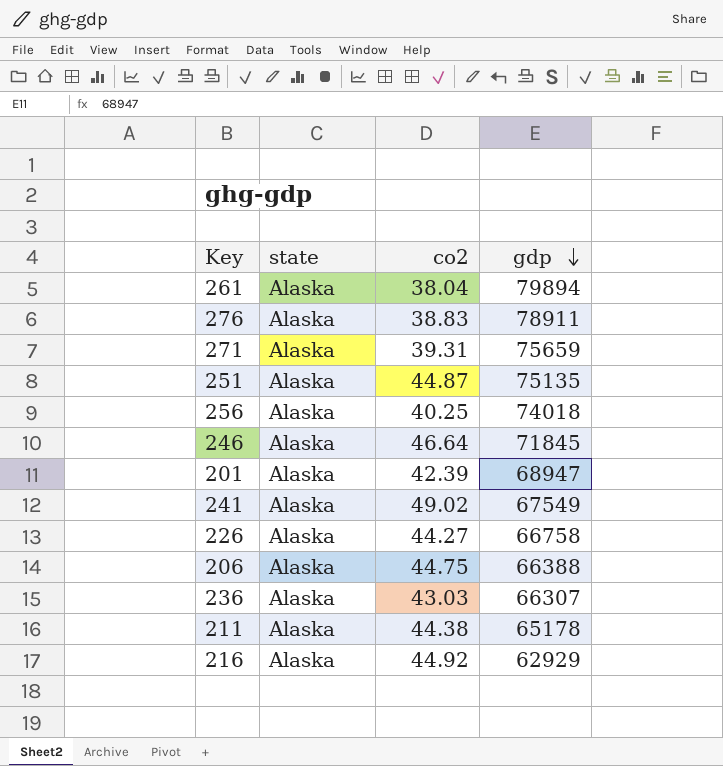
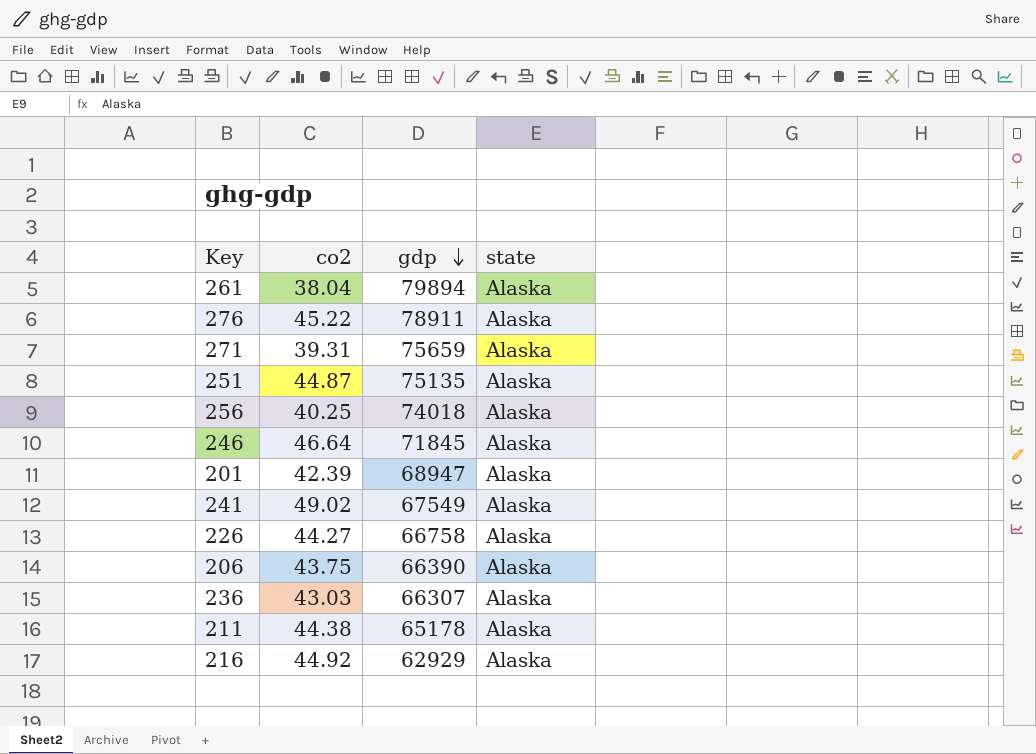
column state | position: 2 -> 4
276 | co2: 38.83 -> 45.22
206 | co2: 44.75 -> 43.75
206 | gdp: 66388 -> 66390

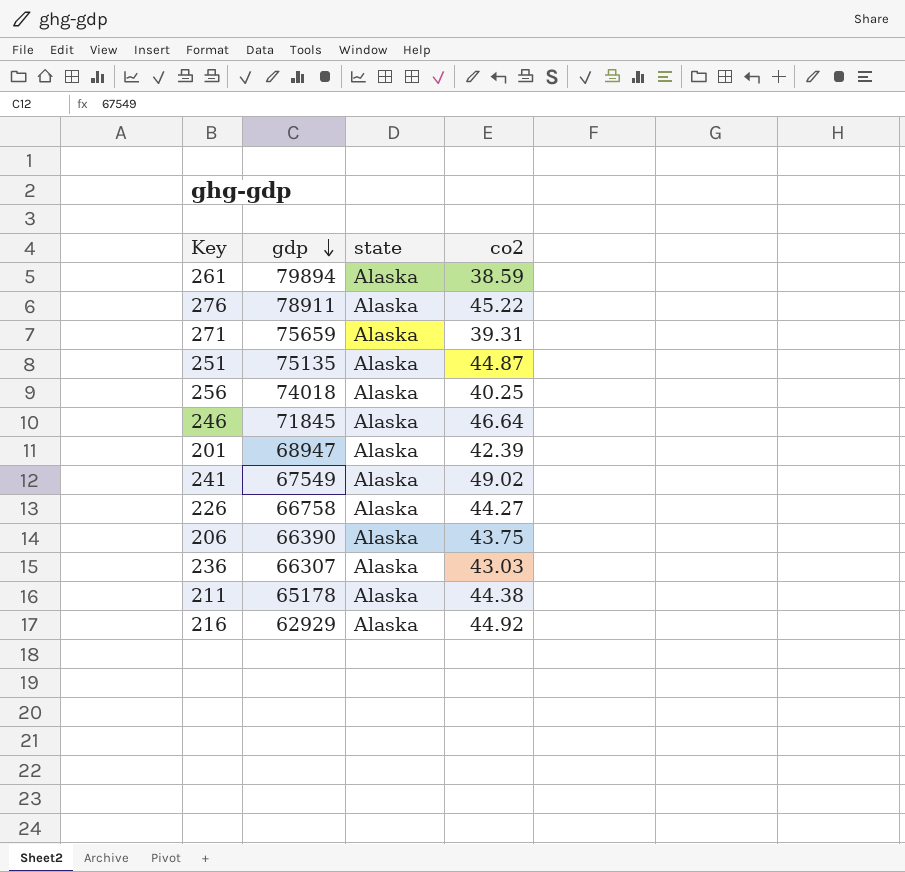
column co2 | position: 2 -> 4
261 | co2: 38.04 -> 38.59

